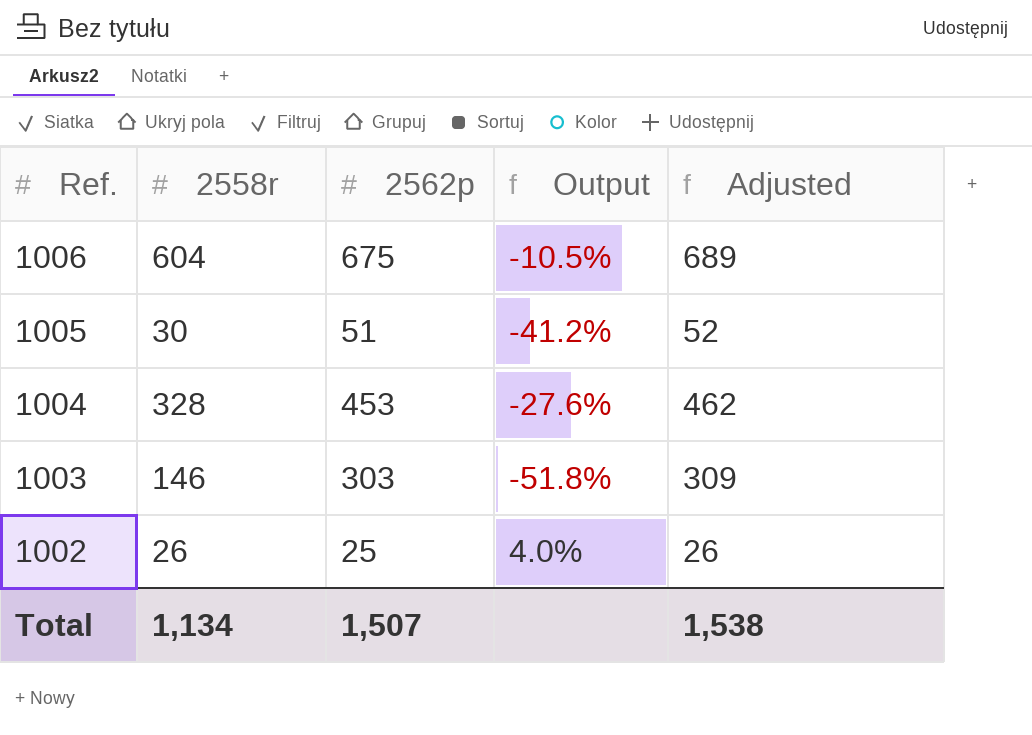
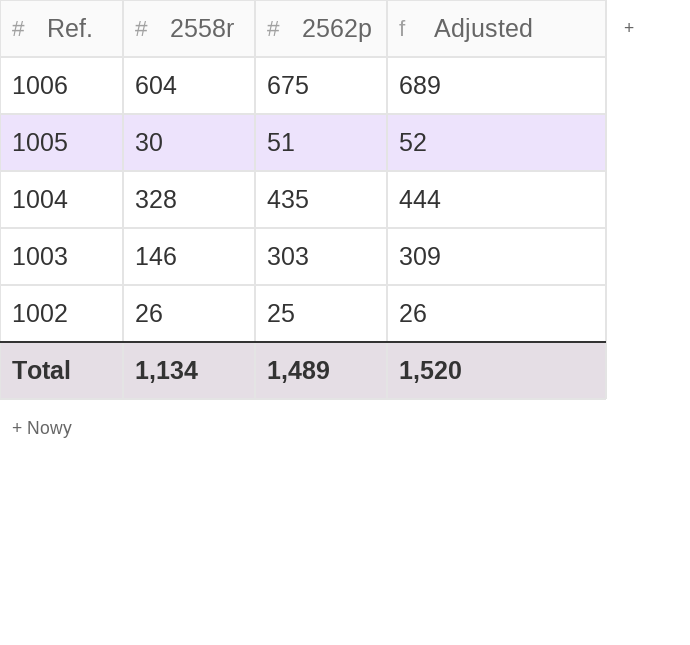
column Output | formula: ([2558r] - [2562p]) / [2562p] -> none
1004 | 2562p: 453 -> 435
1004 | Adjusted: 462 -> 444
Total | 2562p: 1,507 -> 1,489
Total | Adjusted: 1,538 -> 1,520

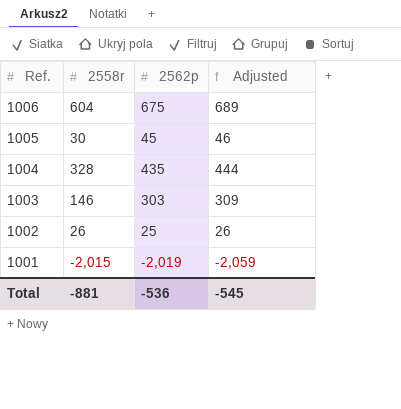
1005 | 2562p: 51 -> 45
1005 | Adjusted: 52 -> 46
row 1001: none -> -2,015 | -2,019 | -2,059
Total | 2558r: 1,134 -> -881
Total | 2562p: 1,489 -> -536
Total | Adjusted: 1,520 -> -545

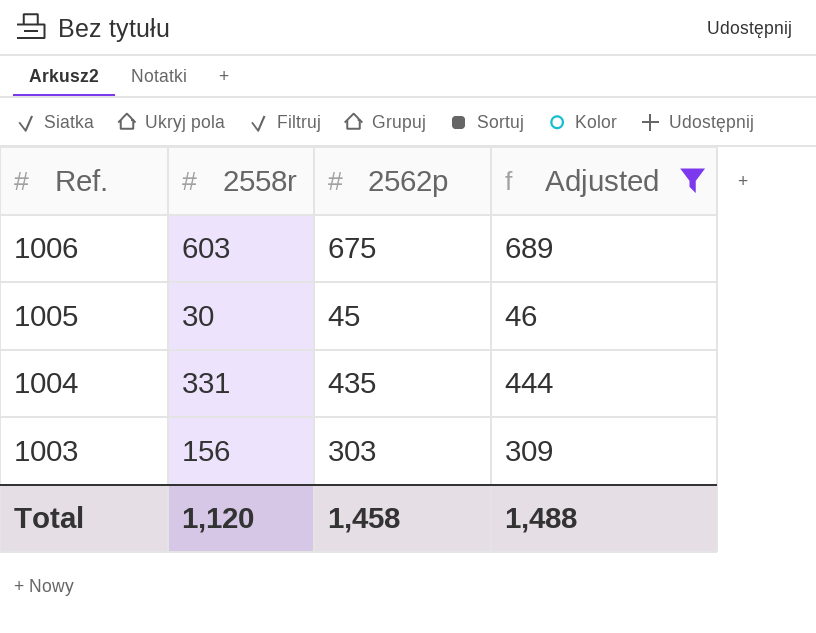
filter: none -> Adjusted >= 46
1006 | 2558r: 604 -> 603
1004 | 2558r: 328 -> 331
1003 | 2558r: 146 -> 156
Total | 2558r: -881 -> 1,120
Total | 2562p: -536 -> 1,458
Total | Adjusted: -545 -> 1,488

